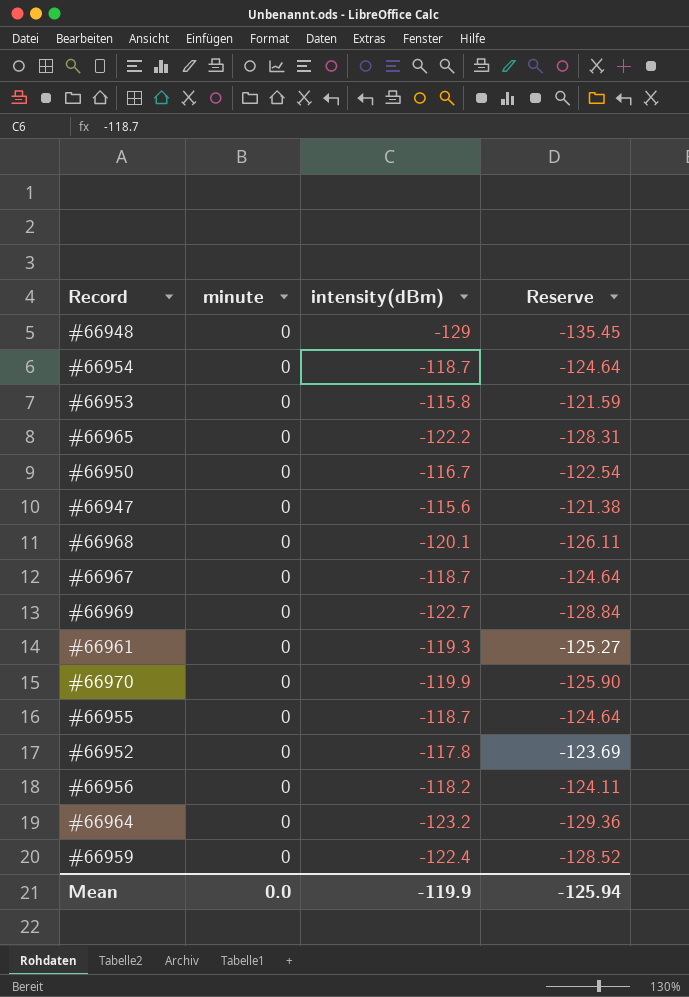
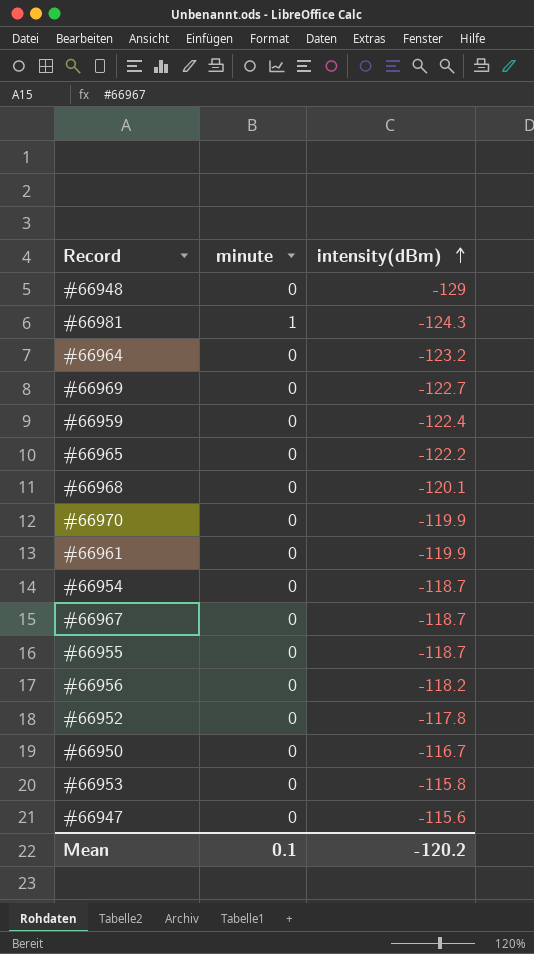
row order: none -> intensity(dBm) ascending
column Reserve | formula: [intensity(dBm)] * 1.05 -> none
row #66981: none -> 1 | -124.3
#66961 | intensity(dBm): -119.3 -> -119.9
Mean | minute: 0.0 -> 0.1
Mean | intensity(dBm): -119.9 -> -120.2

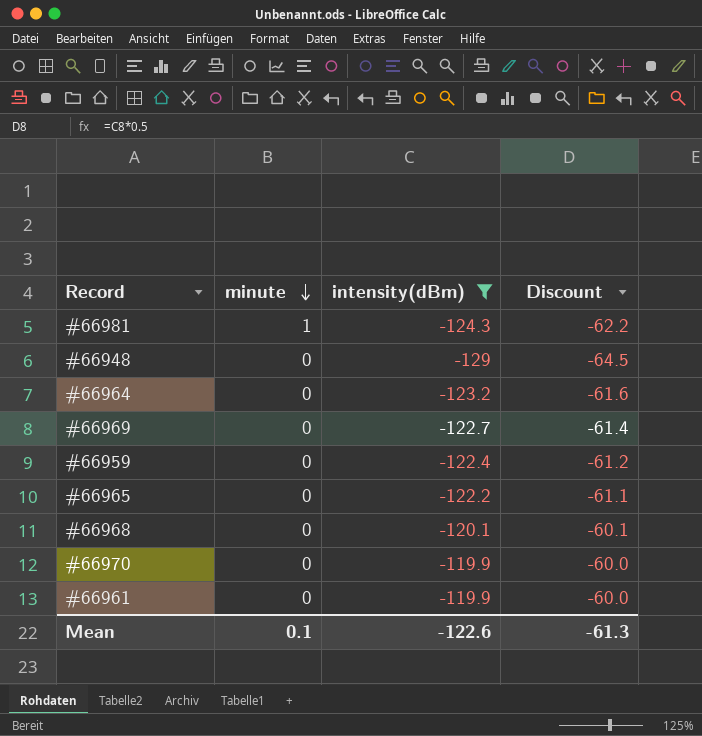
filter: none -> intensity(dBm) <= -119.9
row order: intensity(dBm) ascending -> minute descending
column Discount | formula: none -> [intensity(dBm)] * 0.5
Mean | intensity(dBm): -120.2 -> -122.6

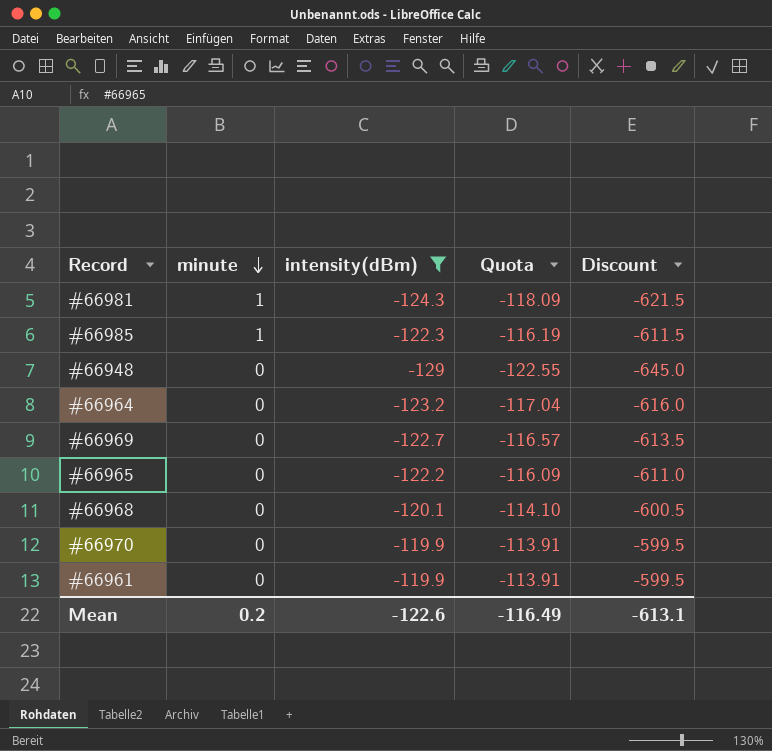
column Quota | formula: none -> [intensity(dBm)] * 0.95
column Discount | formula: [intensity(dBm)] * 0.5 -> [intensity(dBm)] * 5
row #66959: 0 | -122.4 | -61.2 -> none
row #66985: none -> 1 | -122.3 | -116.19 | -611.5
Mean | minute: 0.1 -> 0.2
Mean | Discount: -61.3 -> -613.1

